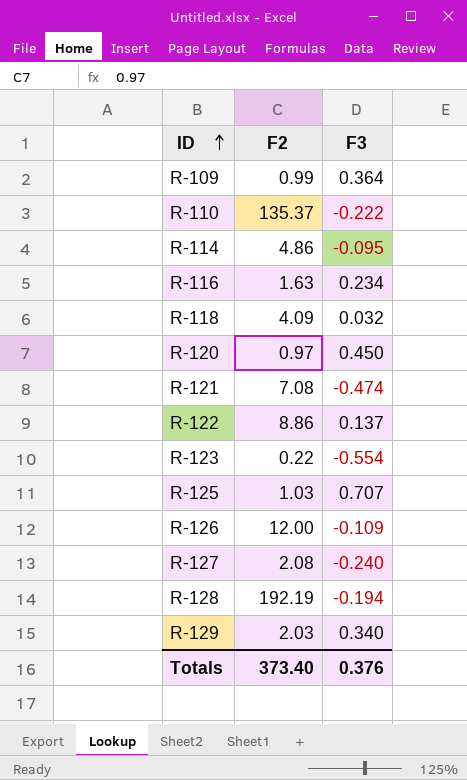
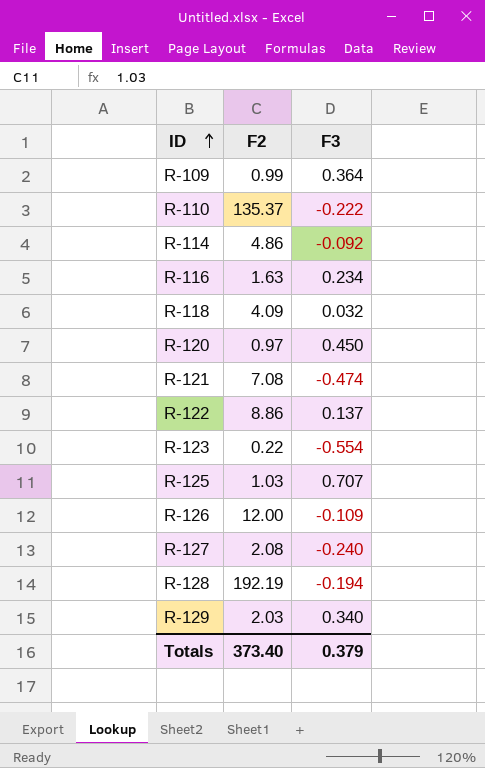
R-114 | F3: -0.095 -> -0.092
Totals | F3: 0.376 -> 0.379

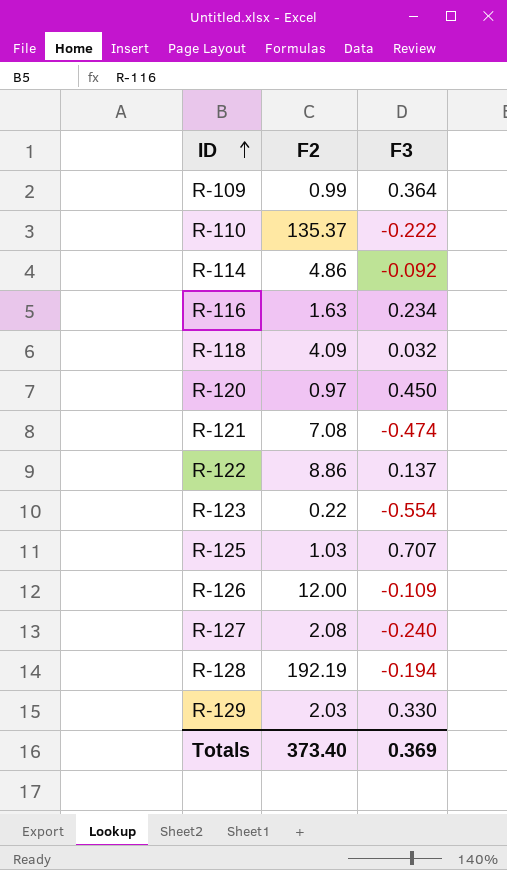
R-129 | F3: 0.340 -> 0.330
Totals | F3: 0.379 -> 0.369

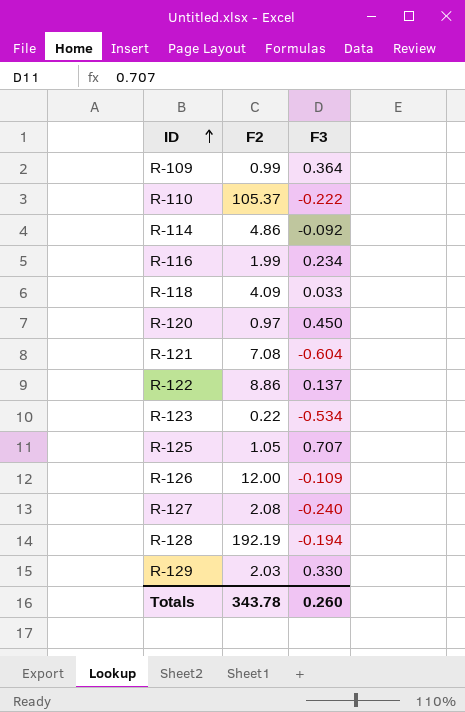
R-110 | F2: 135.37 -> 105.37
R-116 | F2: 1.63 -> 1.99
R-118 | F3: 0.032 -> 0.033
R-121 | F3: -0.474 -> -0.604
R-123 | F3: -0.554 -> -0.534
R-125 | F2: 1.03 -> 1.05
Totals | F2: 373.40 -> 343.78
Totals | F3: 0.369 -> 0.260

